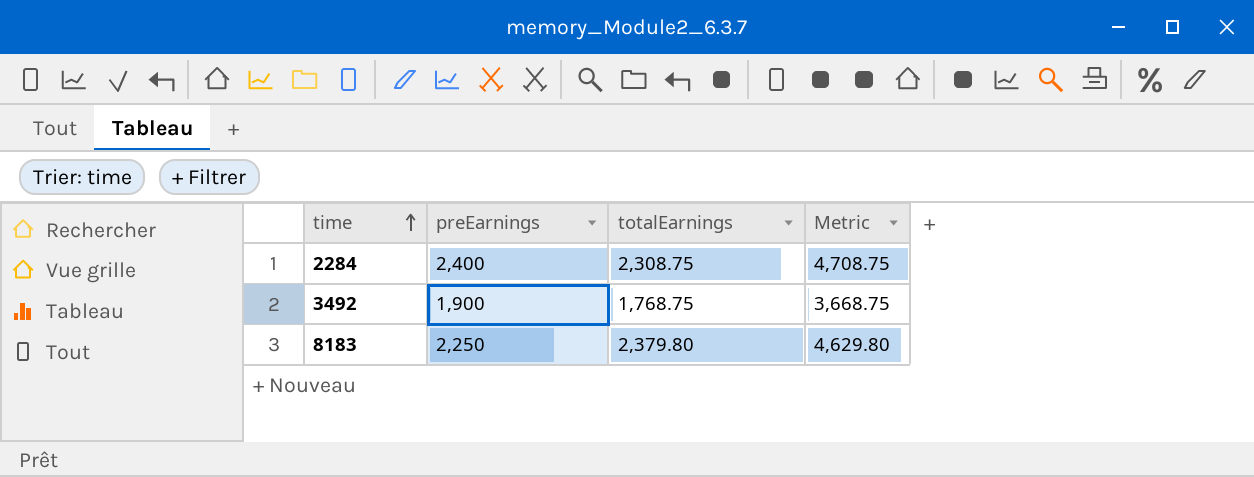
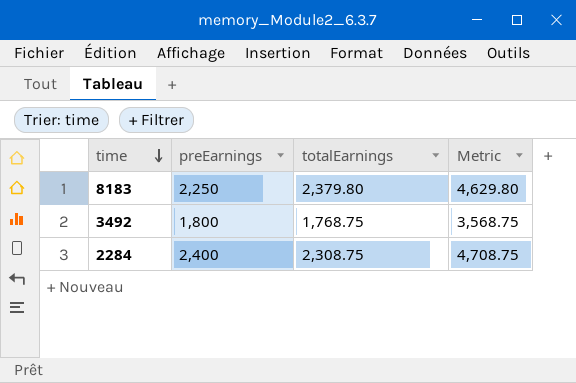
row order: time ascending -> time descending
3492 | preEarnings: 1,900 -> 1,800
3492 | Metric: 3,668.75 -> 3,568.75

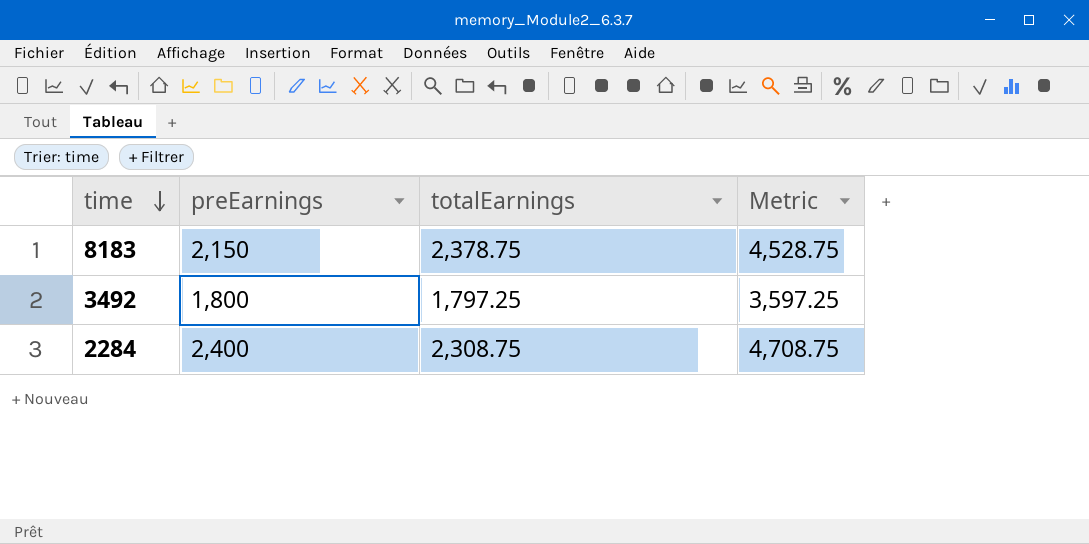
8183 | preEarnings: 2,250 -> 2,150
8183 | totalEarnings: 2,379.80 -> 2,378.75
8183 | Metric: 4,629.80 -> 4,528.75
3492 | totalEarnings: 1,768.75 -> 1,797.25
3492 | Metric: 3,568.75 -> 3,597.25

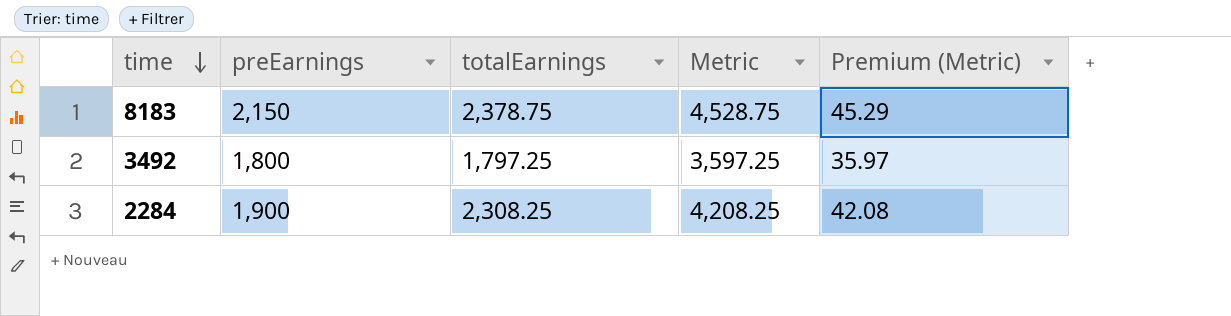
column Premium (Metric) | formula: none -> [Metric] * 0.01
2284 | preEarnings: 2,400 -> 1,900
2284 | totalEarnings: 2,308.75 -> 2,308.25
2284 | Metric: 4,708.75 -> 4,208.25

